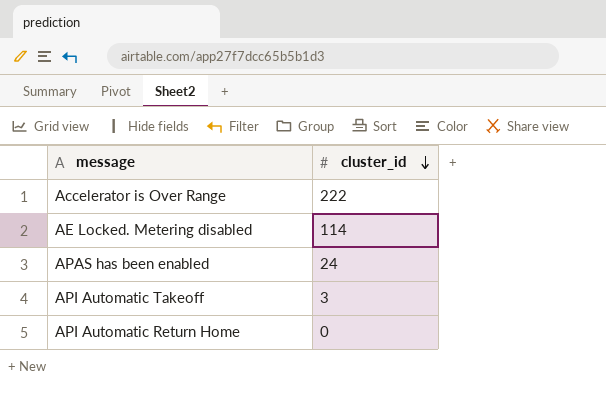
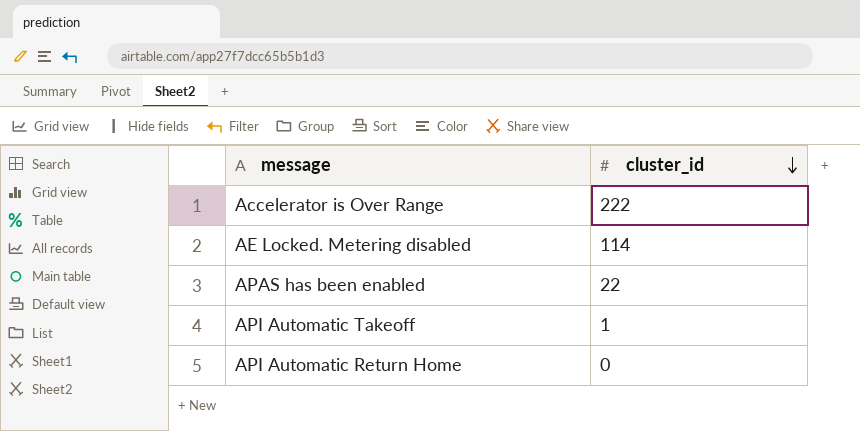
APAS has been enabled | cluster_id: 24 -> 22
API Automatic Takeoff | cluster_id: 3 -> 1

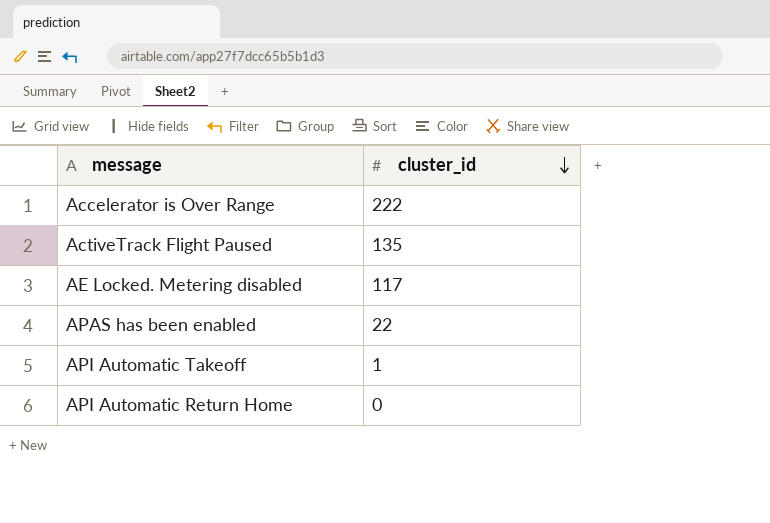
row ActiveTrack Flight Paused: none -> 135
AE Locked. Metering disabled | cluster_id: 114 -> 117

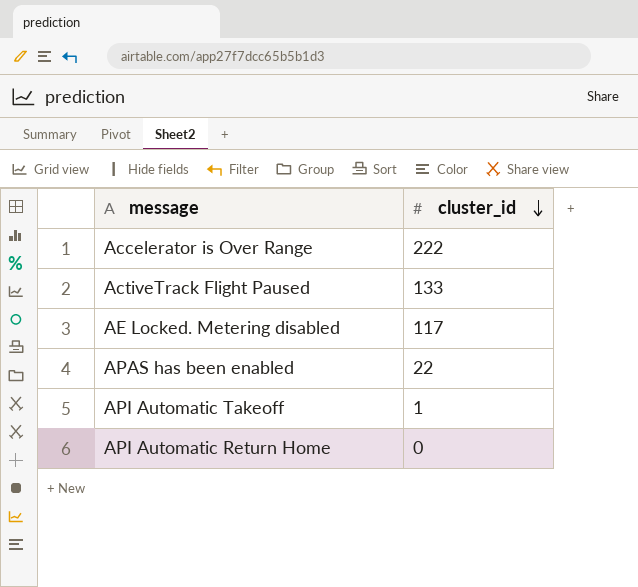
ActiveTrack Flight Paused | cluster_id: 135 -> 133

